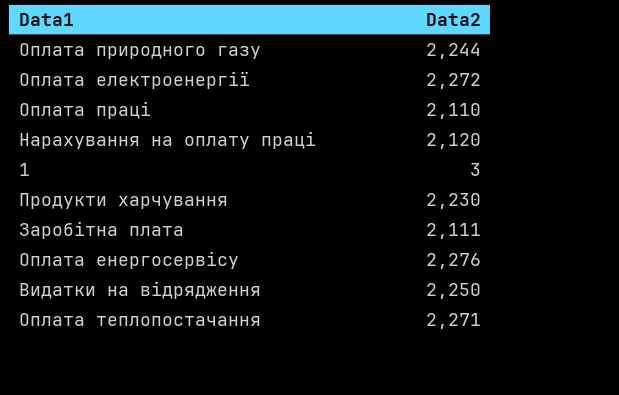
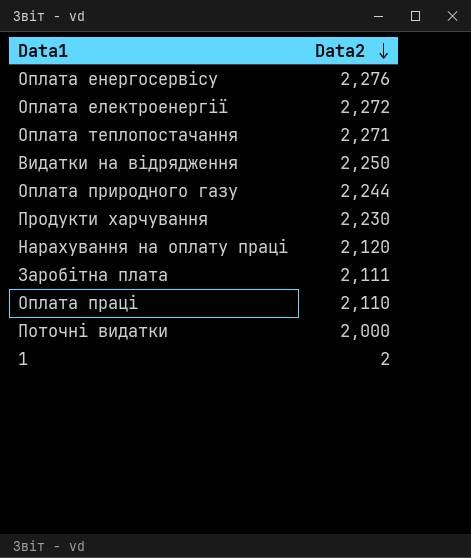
row order: none -> Data2 descending
row Поточні видатки: none -> 2,000
1 | Data2: 3 -> 2

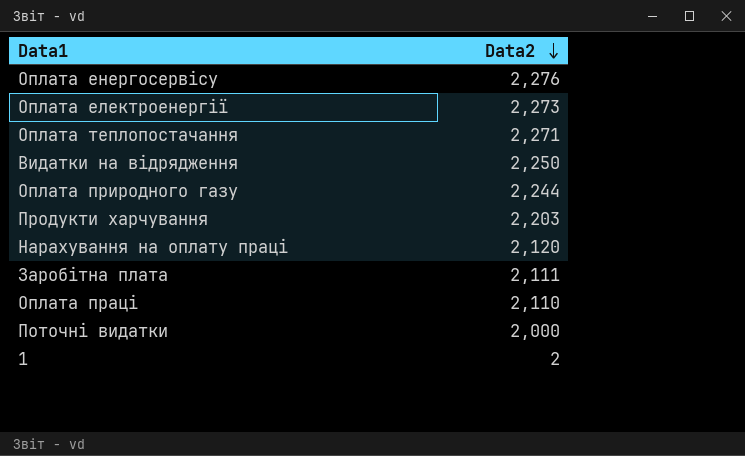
Оплата електроенергії | Data2: 2,272 -> 2,273
Продукти харчування | Data2: 2,230 -> 2,203

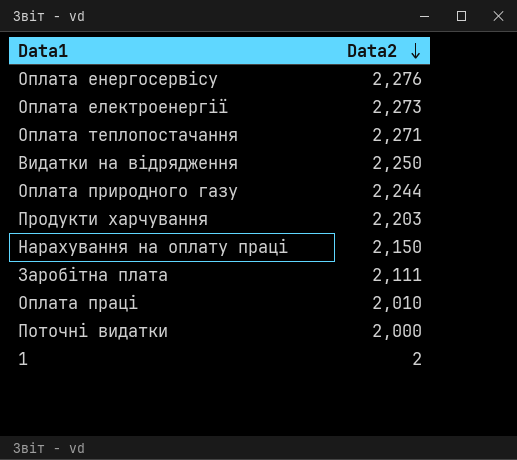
Нарахування на оплату праці | Data2: 2,120 -> 2,150
Оплата праці | Data2: 2,110 -> 2,010

